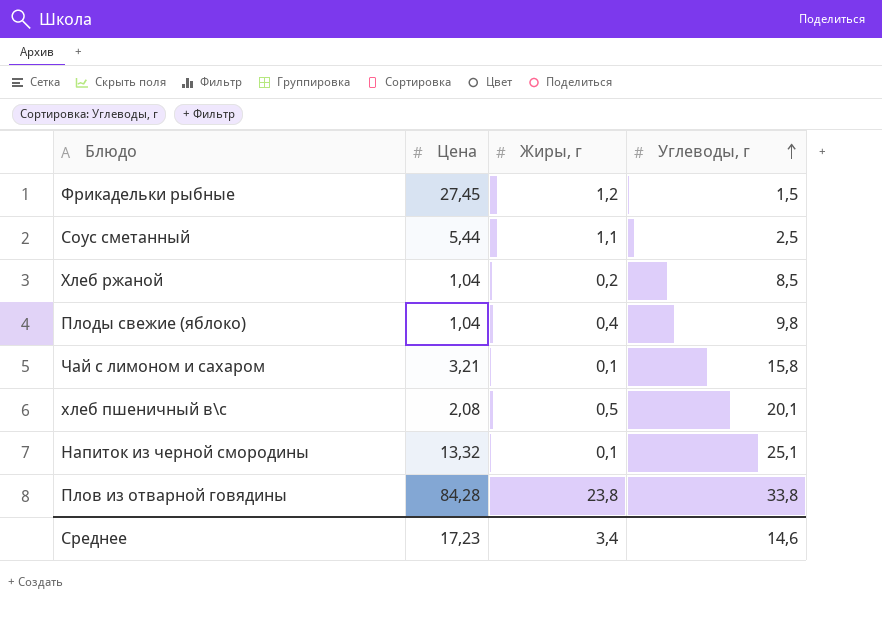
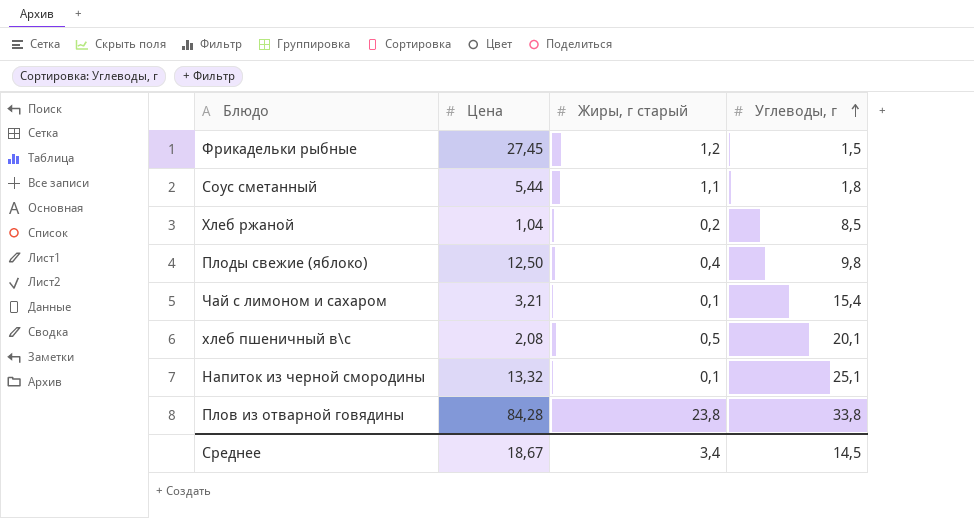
column name: Жиры, г -> Жиры, г старый
Соус сметанный | Углеводы, г: 2,5 -> 1,8
Плоды свежие (яблоко) | Цена: 1,04 -> 12,50
Чай с лимоном и сахаром | Углеводы, г: 15,8 -> 15,4
Среднее | Цена: 17,23 -> 18,67
Среднее | Углеводы, г: 14,6 -> 14,5

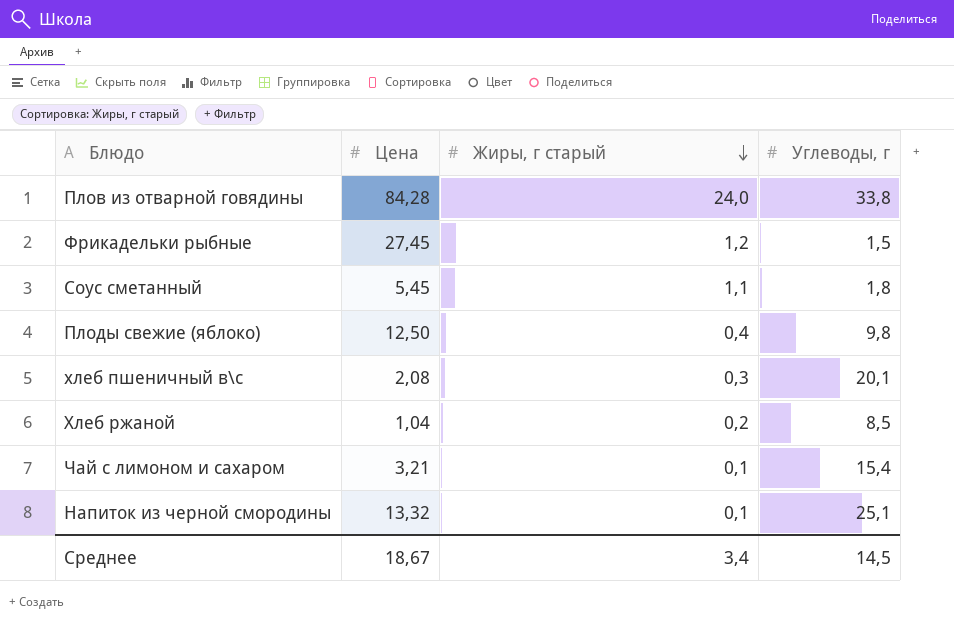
row order: Углеводы, г ascending -> Жиры, г старый descending
Плов из отварной говядины | Жиры, г старый: 23,8 -> 24,0
Соус сметанный | Цена: 5,44 -> 5,45
хлеб пшеничный в\с | Жиры, г старый: 0,5 -> 0,3

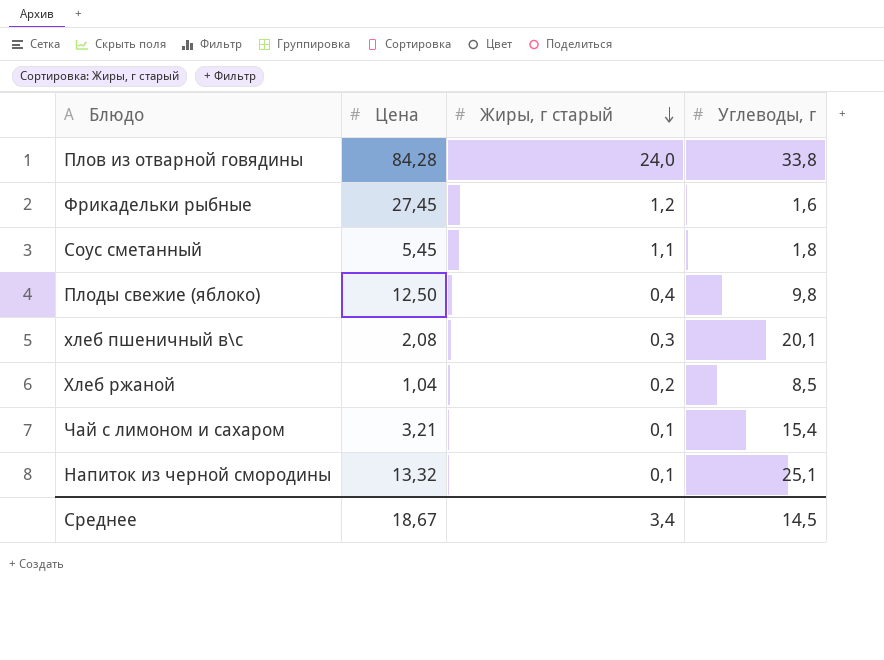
Фрикадельки рыбные | Углеводы, г: 1,5 -> 1,6

